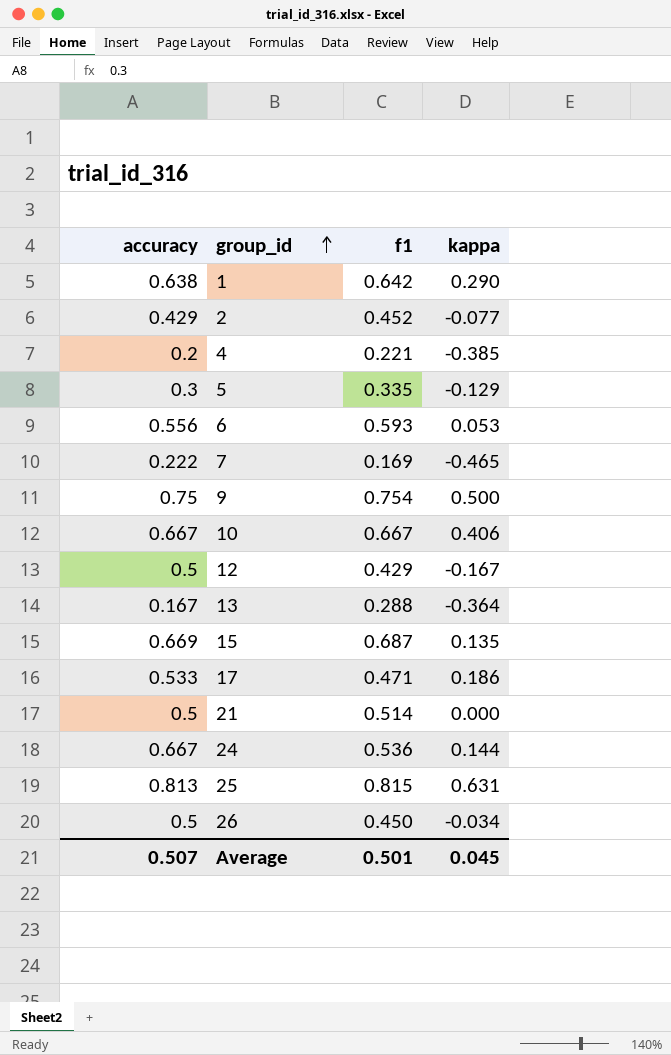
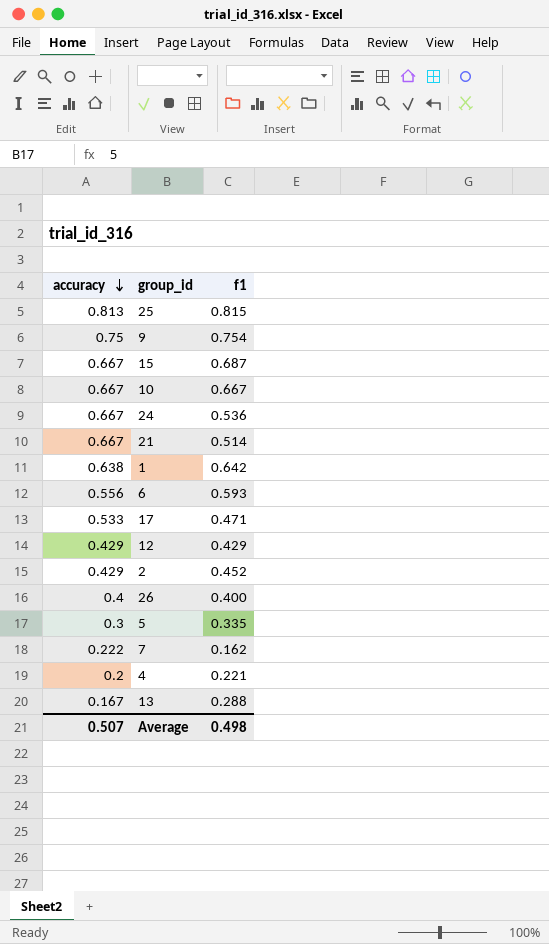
row order: group_id ascending -> accuracy descending
column kappa | position: 4 -> none
15 | accuracy: 0.669 -> 0.667
21 | accuracy: 0.5 -> 0.667
12 | accuracy: 0.5 -> 0.429
26 | accuracy: 0.5 -> 0.4
26 | f1: 0.450 -> 0.400
7 | f1: 0.169 -> 0.162
Average | f1: 0.501 -> 0.498

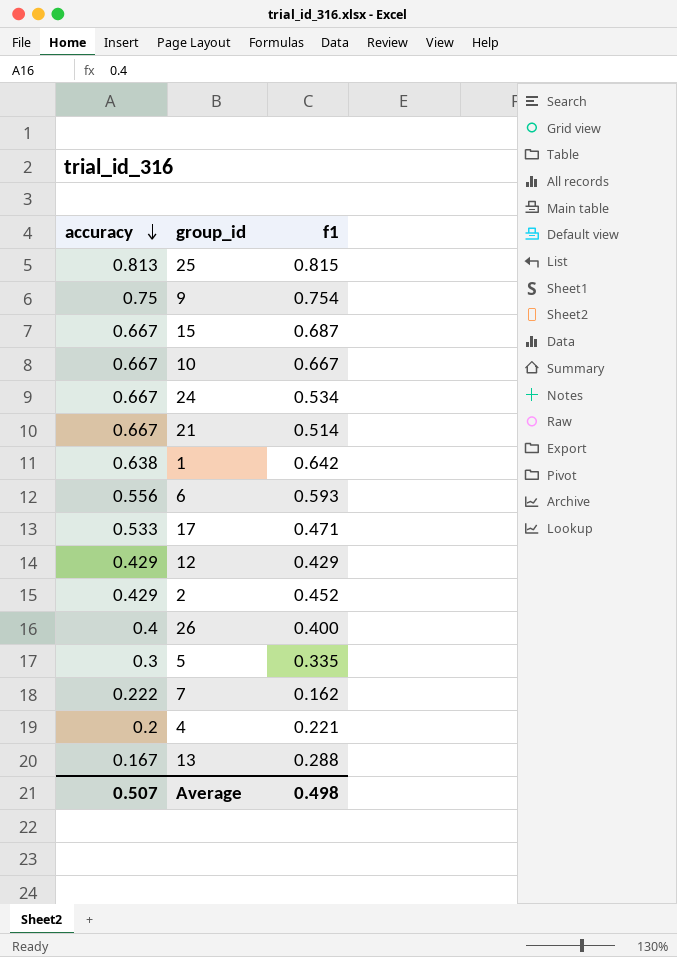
24 | f1: 0.536 -> 0.534

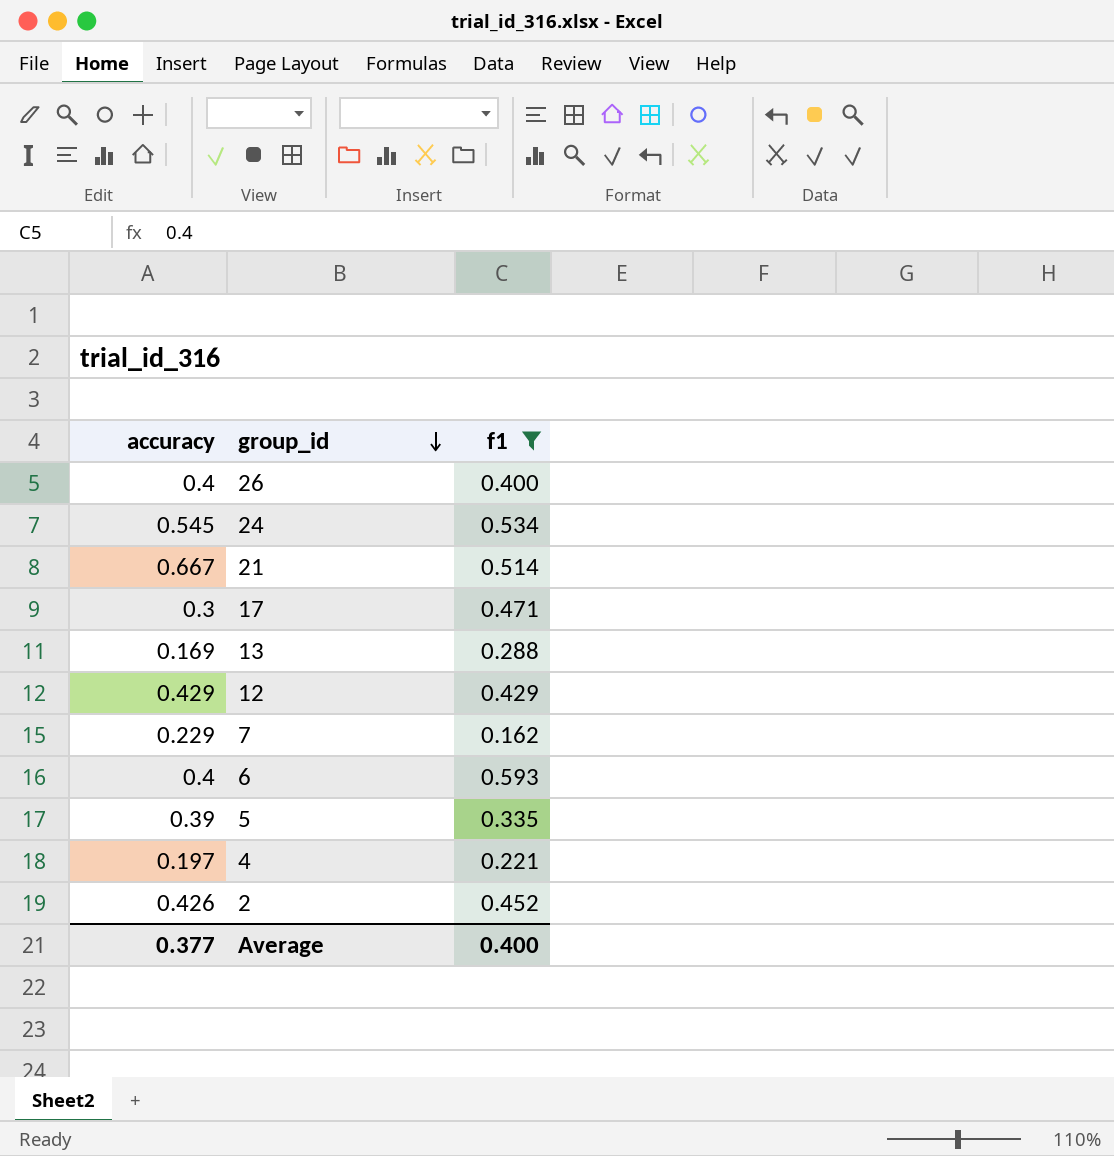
filter: none -> f1 <= 0.593
row order: accuracy descending -> group_id descending
24 | accuracy: 0.667 -> 0.545
17 | accuracy: 0.533 -> 0.3
13 | accuracy: 0.167 -> 0.169
7 | accuracy: 0.222 -> 0.229
6 | accuracy: 0.556 -> 0.4
5 | accuracy: 0.3 -> 0.39
4 | accuracy: 0.2 -> 0.197
2 | accuracy: 0.429 -> 0.426
Average | accuracy: 0.507 -> 0.377
Average | f1: 0.498 -> 0.400

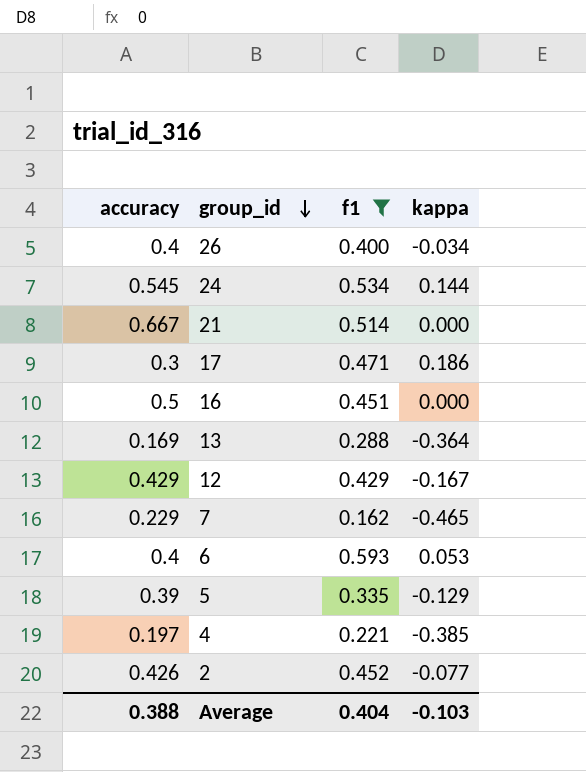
column kappa | position: none -> 4
row 16: none -> 0.5 | 0.451 | 0.000
Average | accuracy: 0.377 -> 0.388
Average | f1: 0.400 -> 0.404

